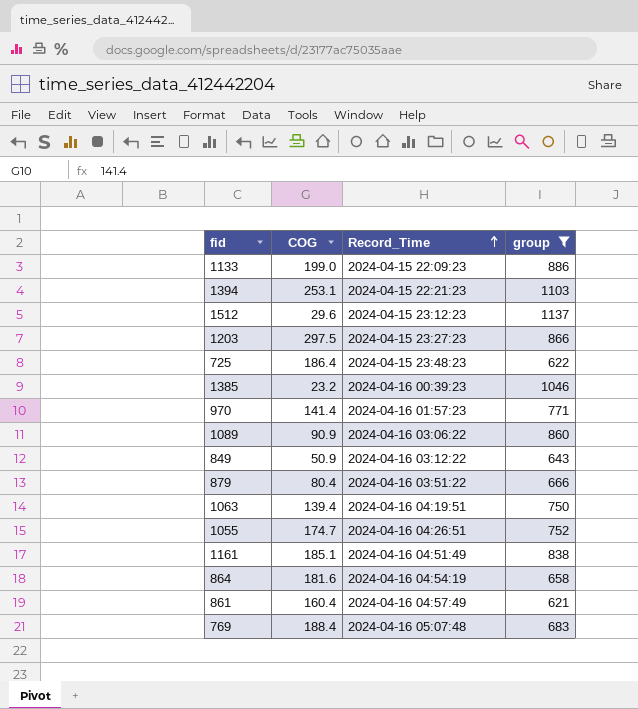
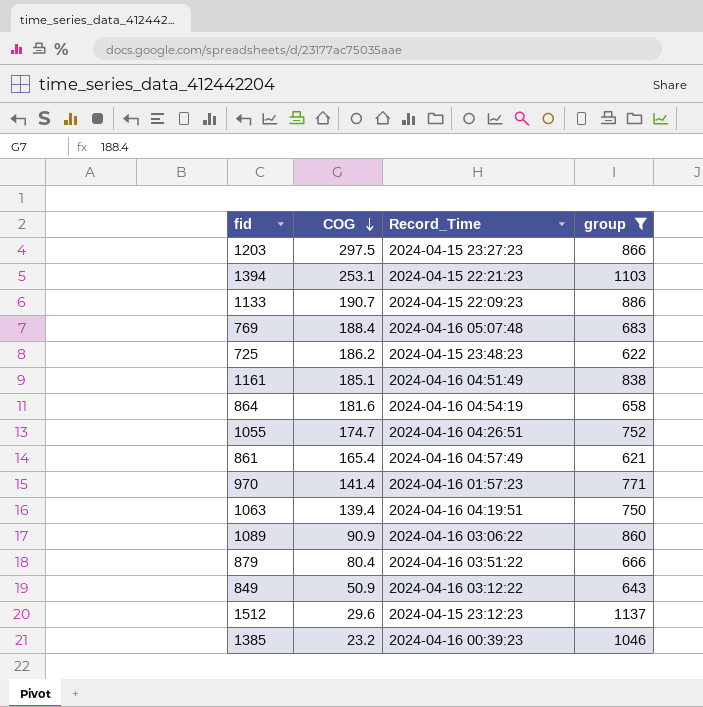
row order: Record_Time ascending -> COG descending
1133 | COG: 199.0 -> 190.7
725 | COG: 186.4 -> 186.2
861 | COG: 160.4 -> 165.4

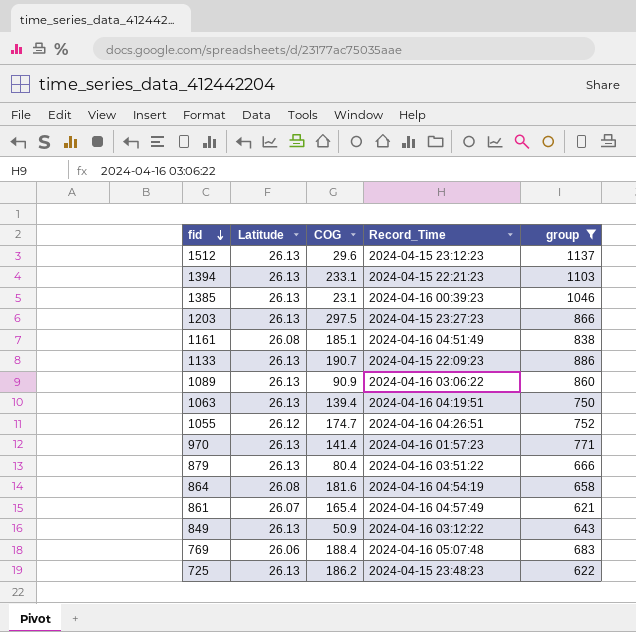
row order: COG descending -> fid descending
column Latitude | position: none -> 2
1394 | COG: 253.1 -> 233.1
1385 | COG: 23.2 -> 23.1

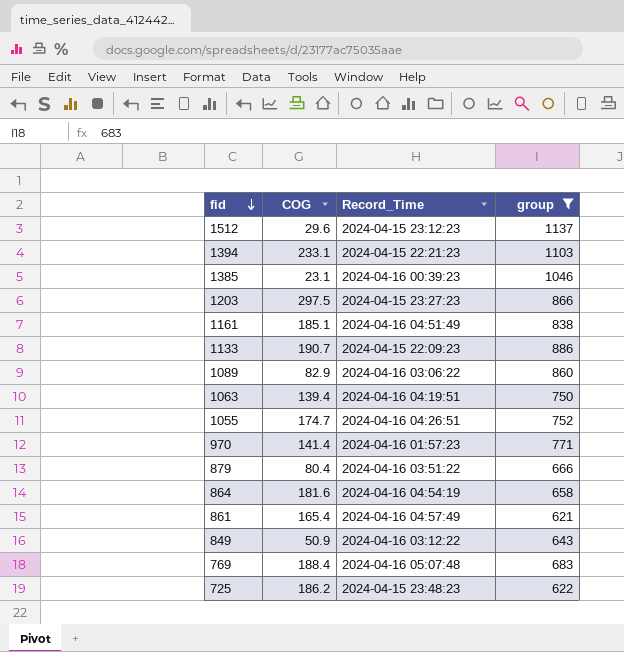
column Latitude | position: 2 -> none
1089 | COG: 90.9 -> 82.9

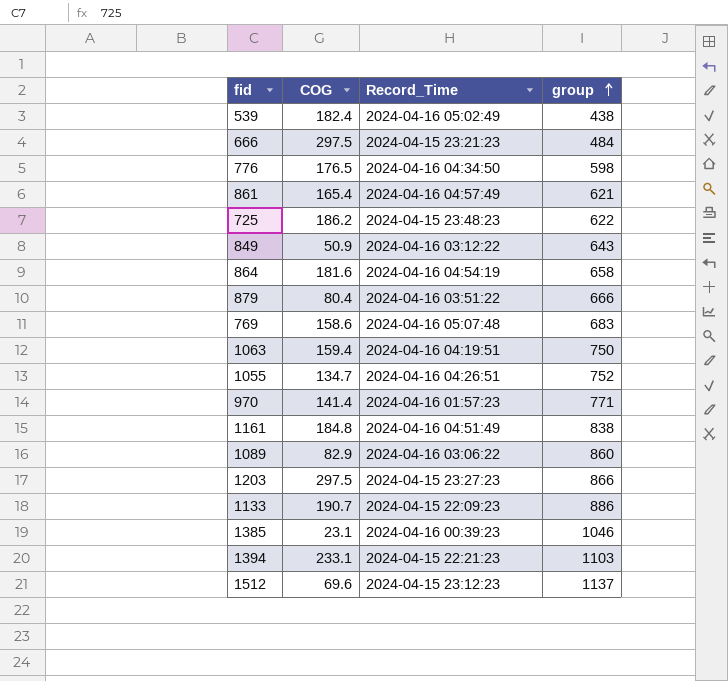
filter: group >= 621 -> none
row order: fid descending -> group ascending
769 | COG: 188.4 -> 158.6
1063 | COG: 139.4 -> 159.4
1055 | COG: 174.7 -> 134.7
1161 | COG: 185.1 -> 184.8
1512 | COG: 29.6 -> 69.6

